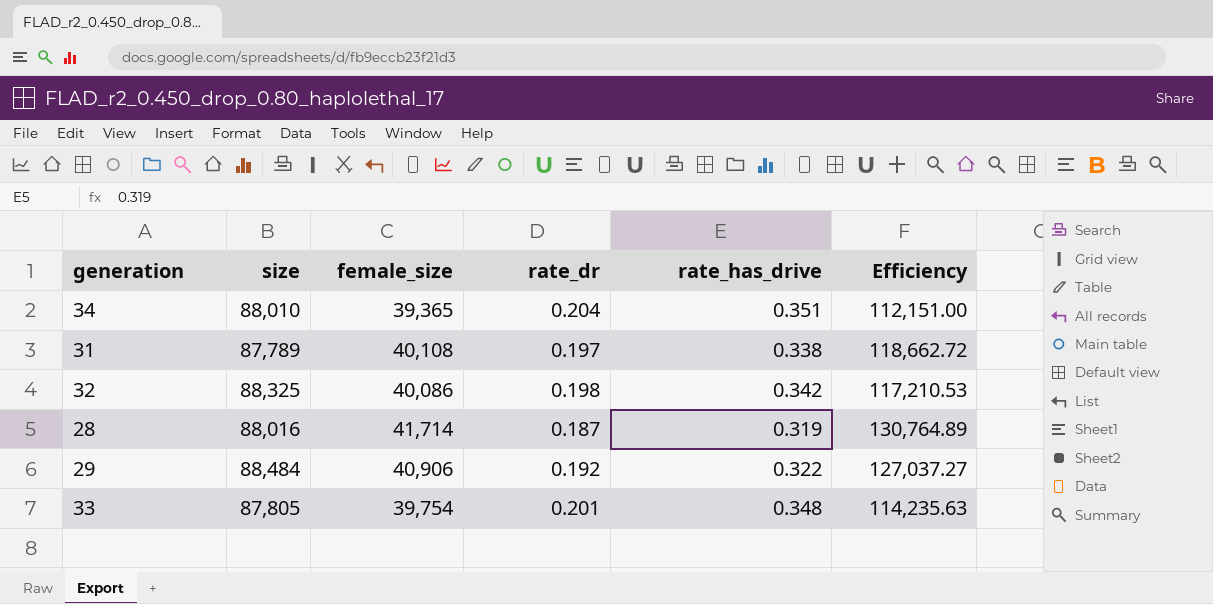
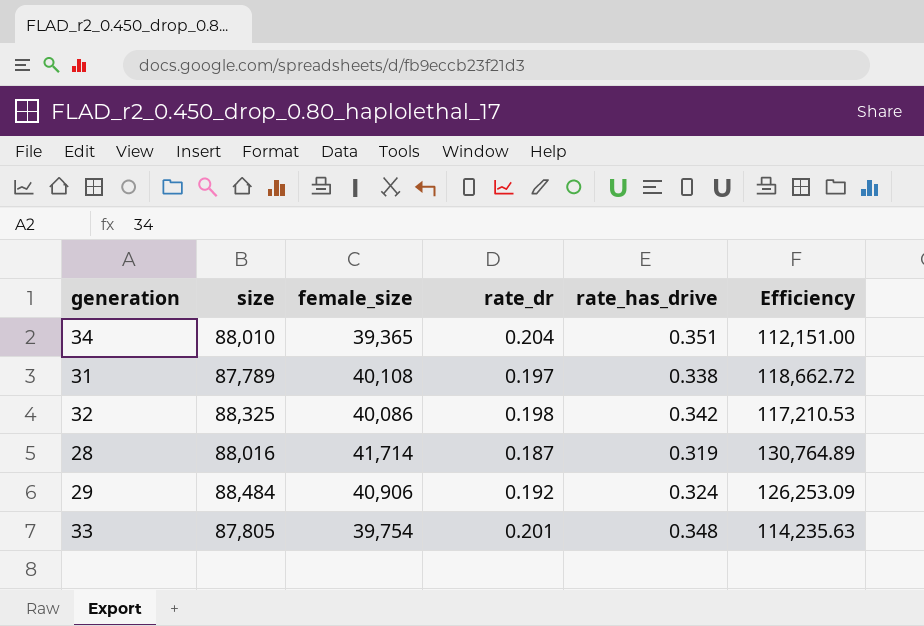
29 | rate_has_drive: 0.322 -> 0.324
29 | Efficiency: 127,037.27 -> 126,253.09

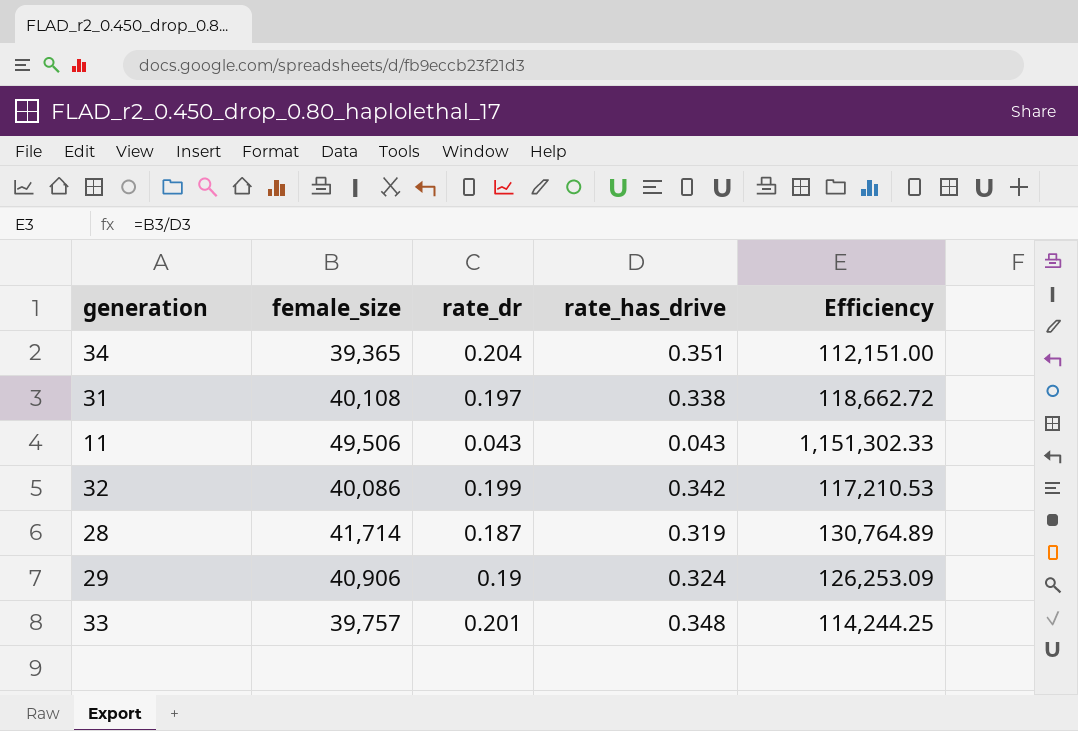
column size | position: 2 -> none
row 11: none -> 49,506 | 0.043 | 0.043 | 1,151,302.33
32 | rate_dr: 0.198 -> 0.199
29 | rate_dr: 0.192 -> 0.19
33 | female_size: 39,754 -> 39,757
33 | Efficiency: 114,235.63 -> 114,244.25

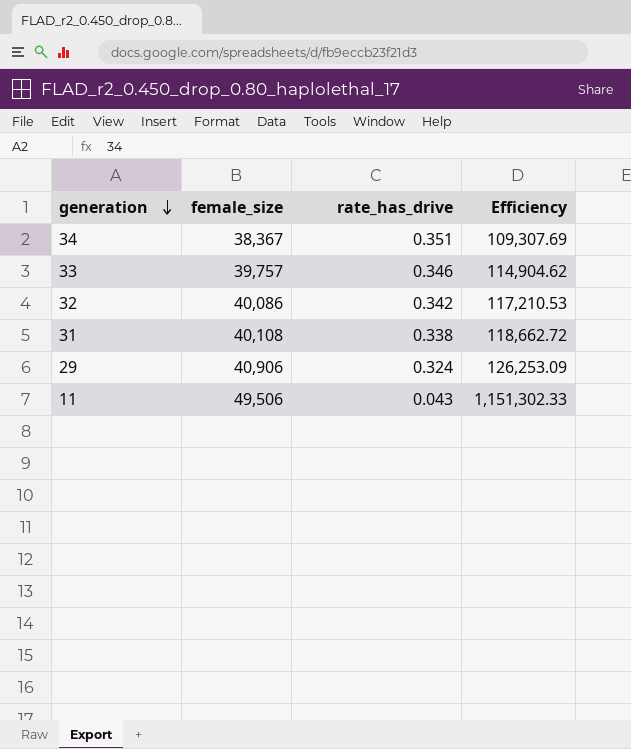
row order: none -> generation descending
column rate_dr | position: 3 -> none
row 28: 41,714 | 0.187 | 0.319 | 130,764.89 -> none
34 | female_size: 39,365 -> 38,367
34 | Efficiency: 112,151.00 -> 109,307.69
33 | rate_has_drive: 0.348 -> 0.346
33 | Efficiency: 114,244.25 -> 114,904.62

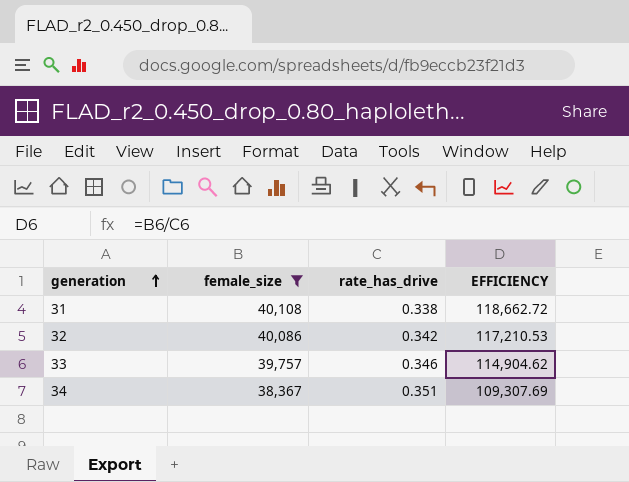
filter: none -> female_size <= 40,108
row order: generation descending -> generation ascending
column name: Efficiency -> EFFICIENCY

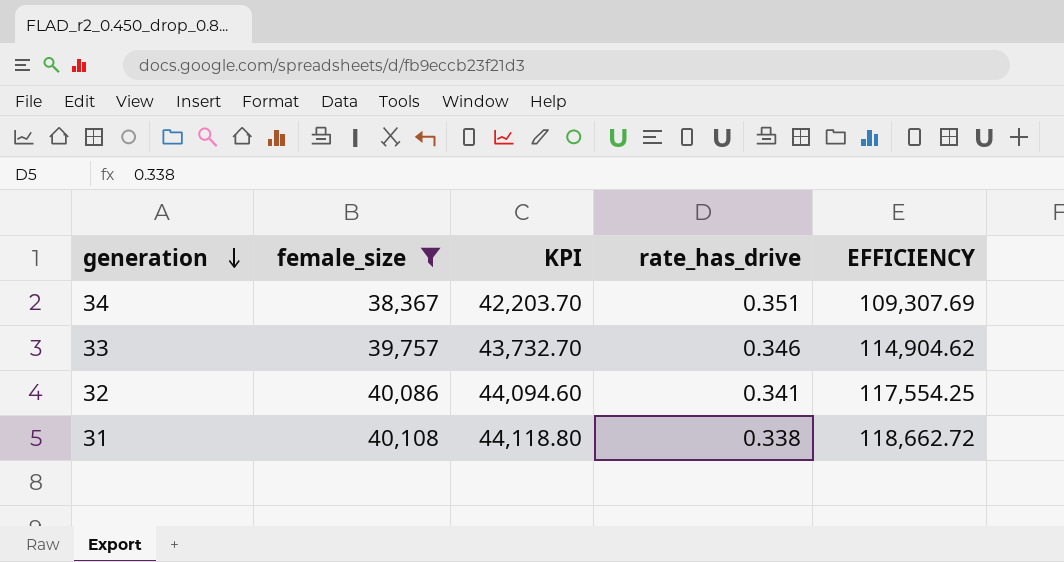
row order: generation ascending -> generation descending
column KPI | formula: none -> [female_size] * 1.1
32 | rate_has_drive: 0.342 -> 0.341
32 | EFFICIENCY: 117,210.53 -> 117,554.25

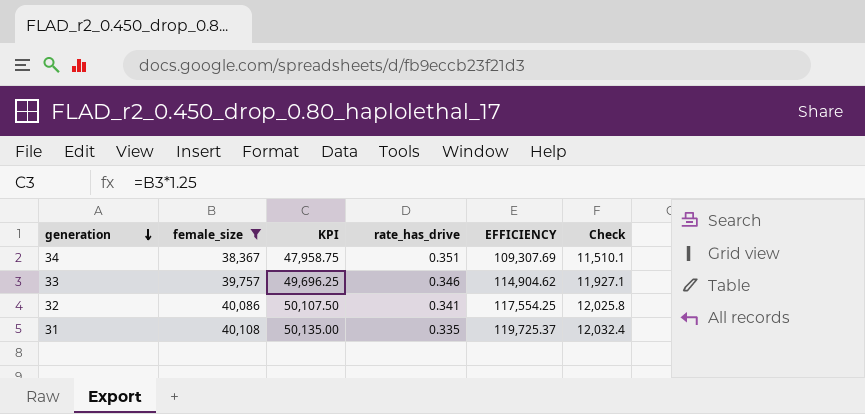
column KPI | formula: [female_size] * 1.1 -> [female_size] * 1.25
column Check | formula: none -> [female_size] * 0.3
31 | rate_has_drive: 0.338 -> 0.335
31 | EFFICIENCY: 118,662.72 -> 119,725.37

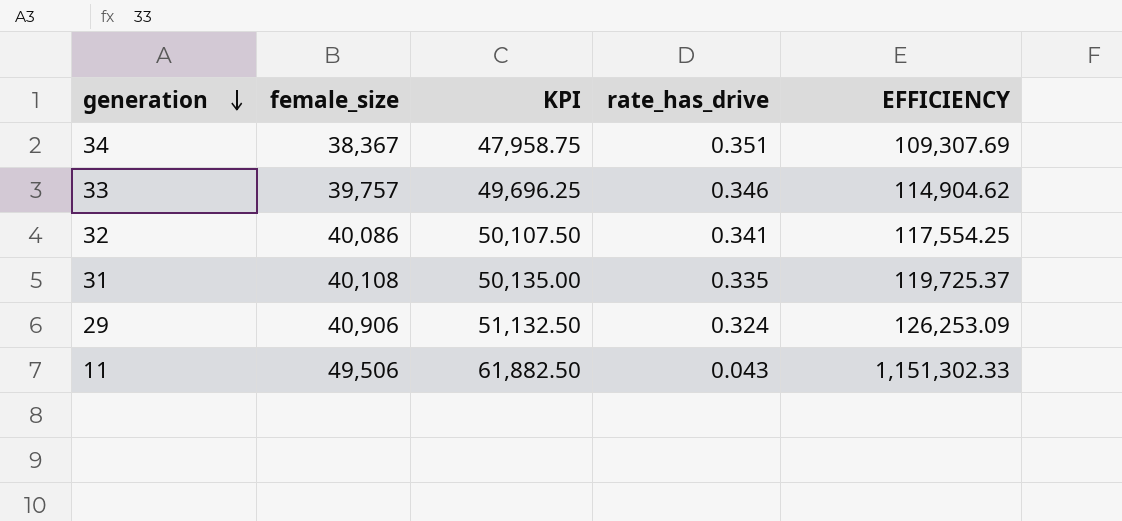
filter: female_size <= 40,108 -> none
column Check | formula: [female_size] * 0.3 -> none

